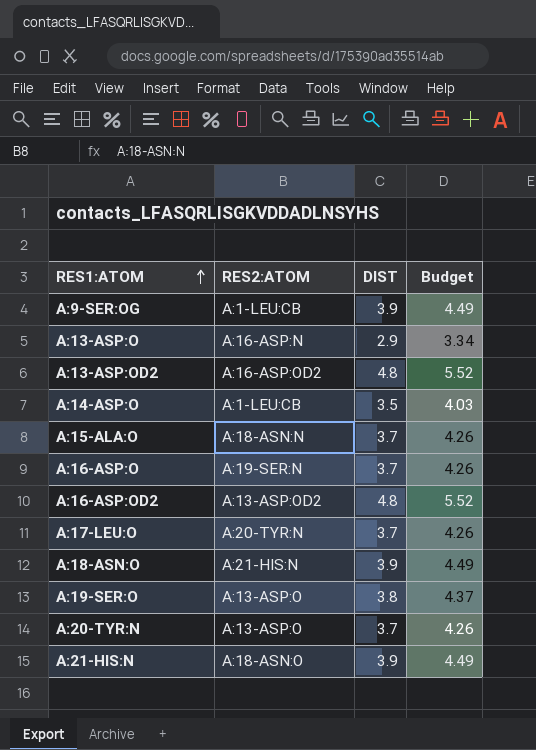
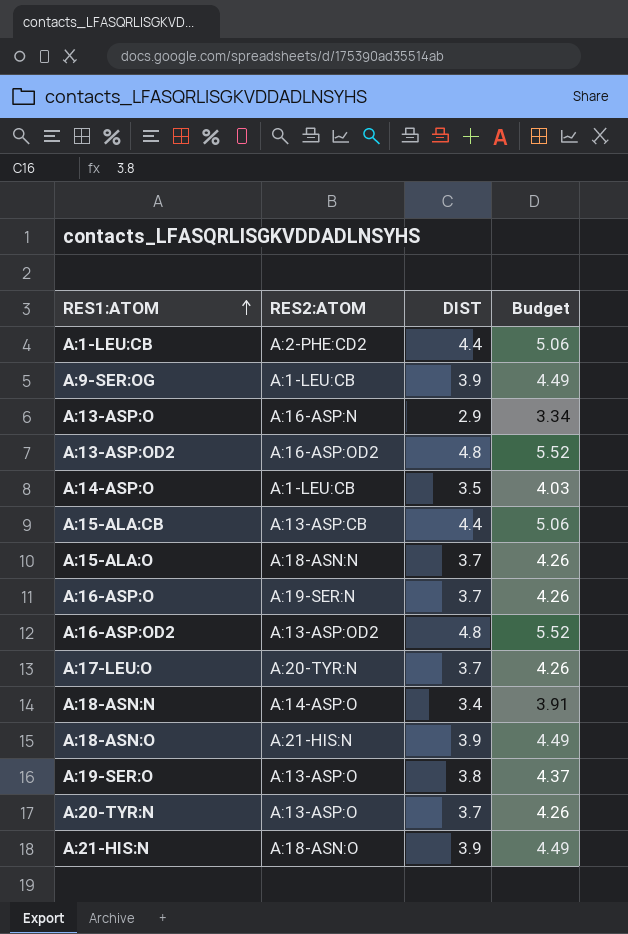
row A:1-LEU:CB: none -> A:2-PHE:CD2 | 4.4 | 5.06
row A:15-ALA:CB: none -> A:13-ASP:CB | 4.4 | 5.06
row A:18-ASN:N: none -> A:14-ASP:O | 3.4 | 3.91

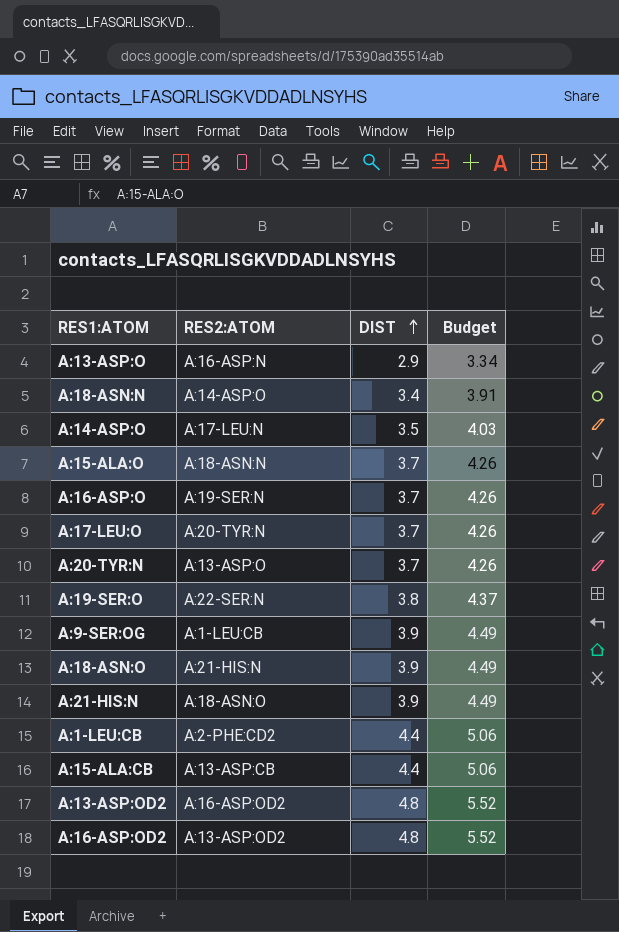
row order: RES1:ATOM ascending -> DIST ascending
A:14-ASP:O | RES2:ATOM: A:1-LEU:CB -> A:17-LEU:N
A:19-SER:O | RES2:ATOM: A:13-ASP:O -> A:22-SER:N

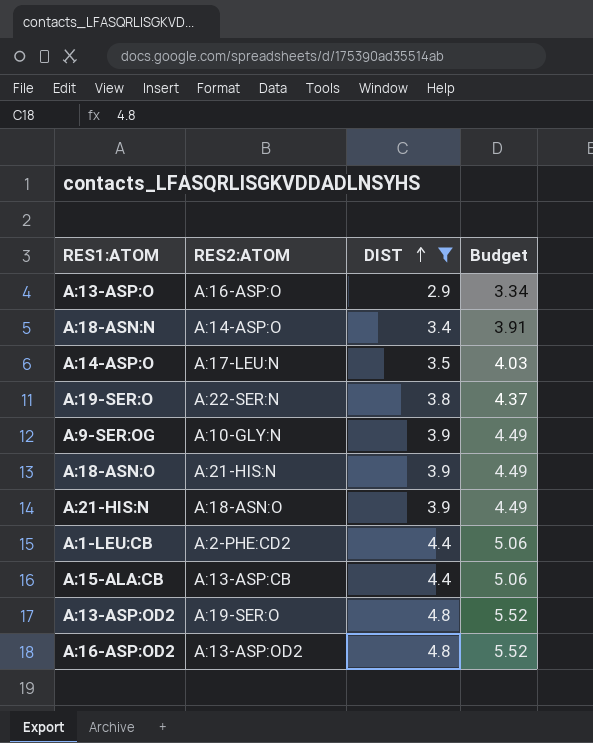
filter: none -> DIST != 3.7
A:13-ASP:O | RES2:ATOM: A:16-ASP:N -> A:16-ASP:O
A:9-SER:OG | RES2:ATOM: A:1-LEU:CB -> A:10-GLY:N
A:13-ASP:OD2 | RES2:ATOM: A:16-ASP:OD2 -> A:19-SER:O

